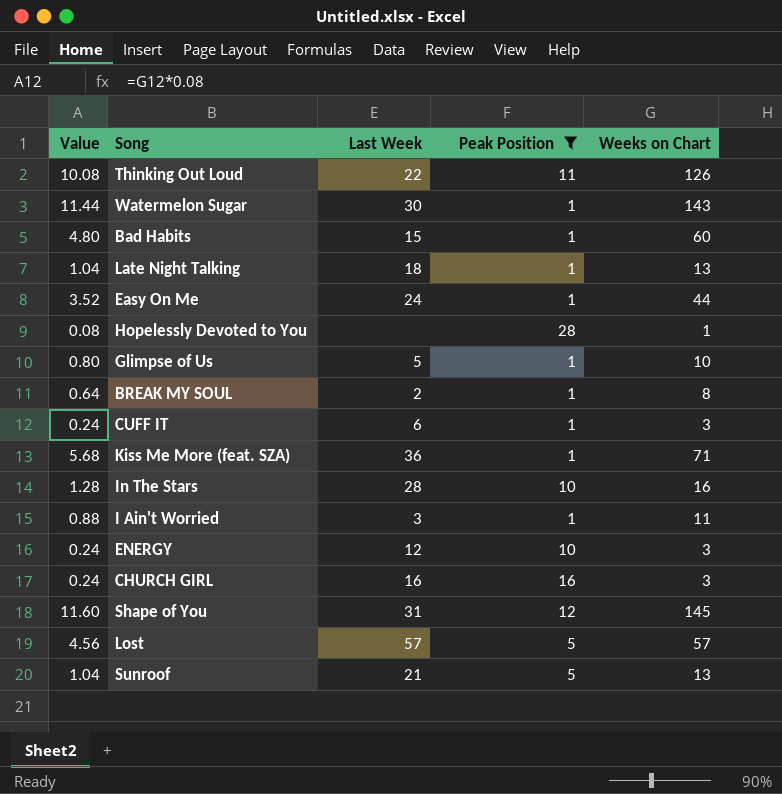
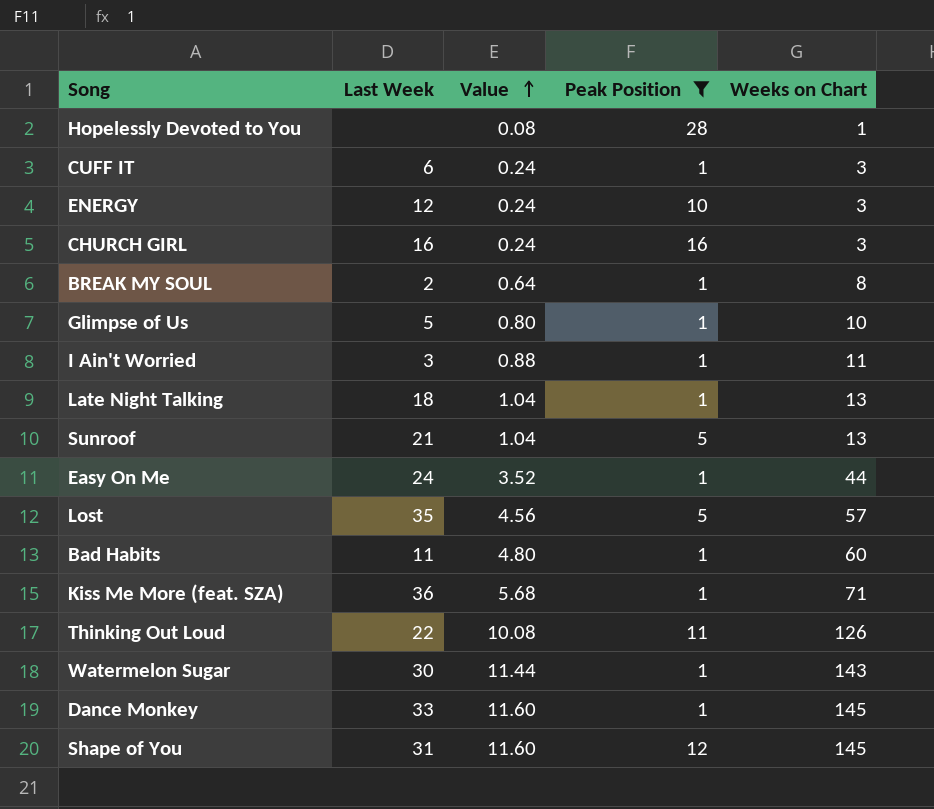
row order: none -> Value ascending
column Value | position: 1 -> 3
row In The Stars: 1.28 | 28 | 10 | 16 -> none
Lost | Last Week: 57 -> 35
Bad Habits | Last Week: 15 -> 11
row Dance Monkey: none -> 33 | 11.60 | 1 | 145

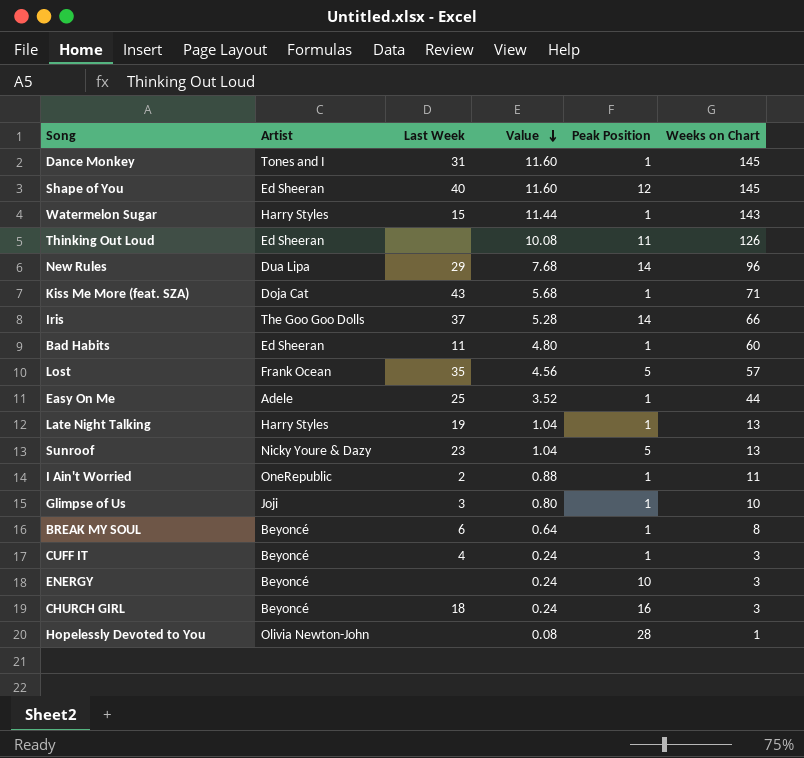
filter: Peak Position != 14 -> none
row order: Value ascending -> Value descending
column Artist | position: none -> 2
Dance Monkey | Last Week: 33 -> 31
Shape of You | Last Week: 31 -> 40
Watermelon Sugar | Last Week: 30 -> 15
Thinking Out Loud | Last Week: 22 -> none
Kiss Me More (feat. SZA) | Last Week: 36 -> 43
Easy On Me | Last Week: 24 -> 25
Late Night Talking | Last Week: 18 -> 19
Sunroof | Last Week: 21 -> 23
I Ain't Worried | Last Week: 3 -> 2
Glimpse of Us | Last Week: 5 -> 3
BREAK MY SOUL | Last Week: 2 -> 6
CUFF IT | Last Week: 6 -> 4
ENERGY | Last Week: 12 -> none
CHURCH GIRL | Last Week: 16 -> 18

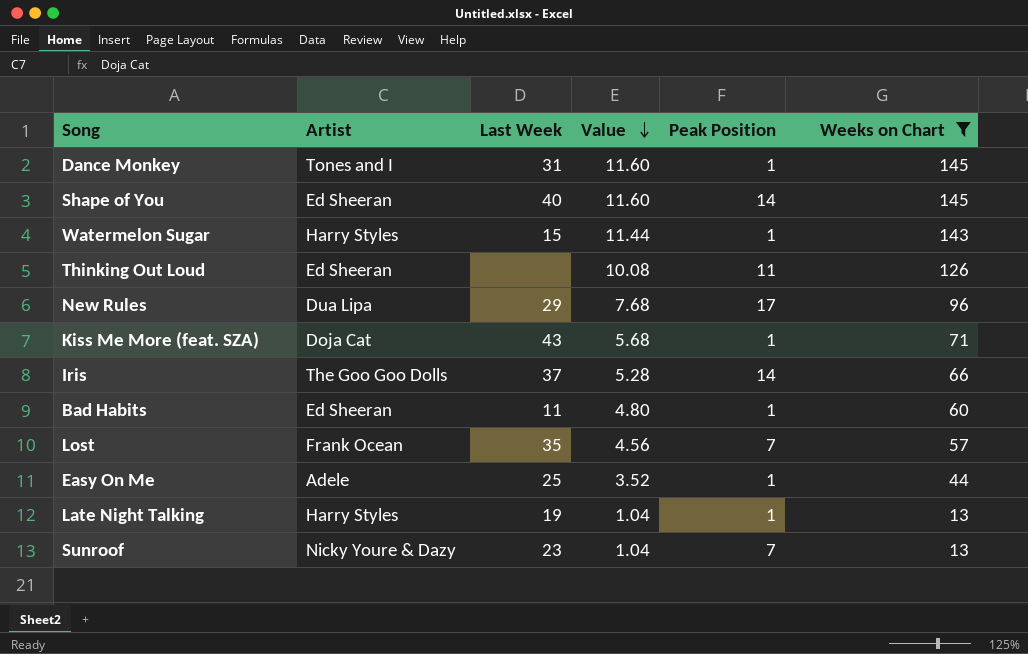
filter: none -> Weeks on Chart >= 13
Shape of You | Peak Position: 12 -> 14
New Rules | Peak Position: 14 -> 17
Lost | Peak Position: 5 -> 7
Sunroof | Peak Position: 5 -> 7

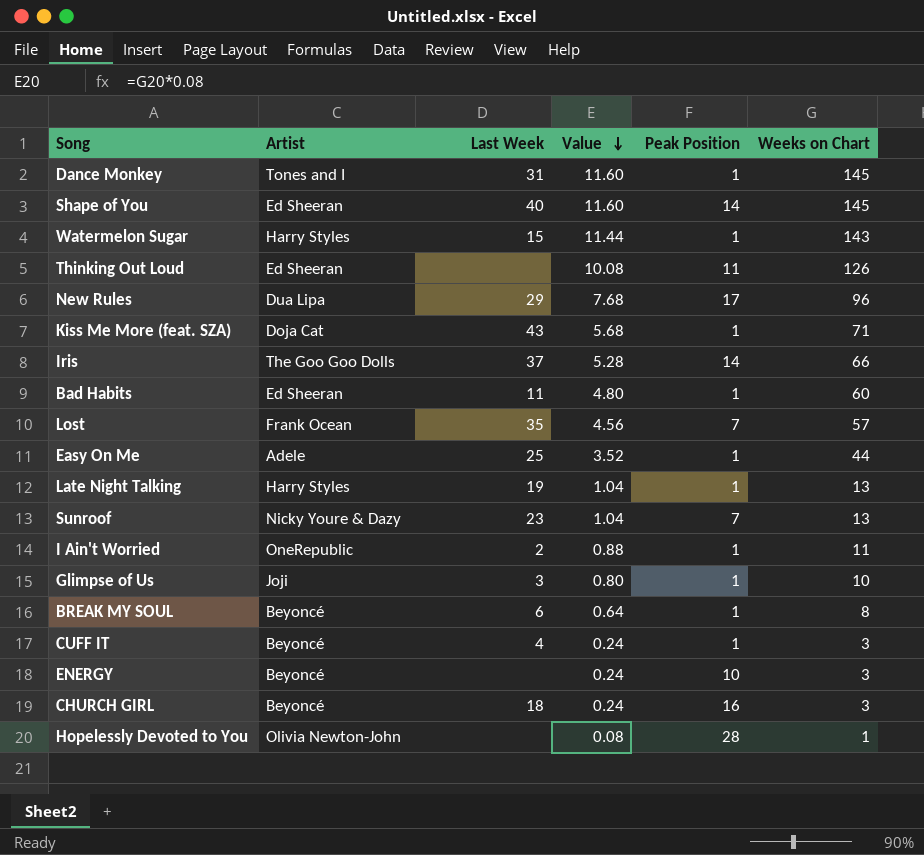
filter: Weeks on Chart >= 13 -> none

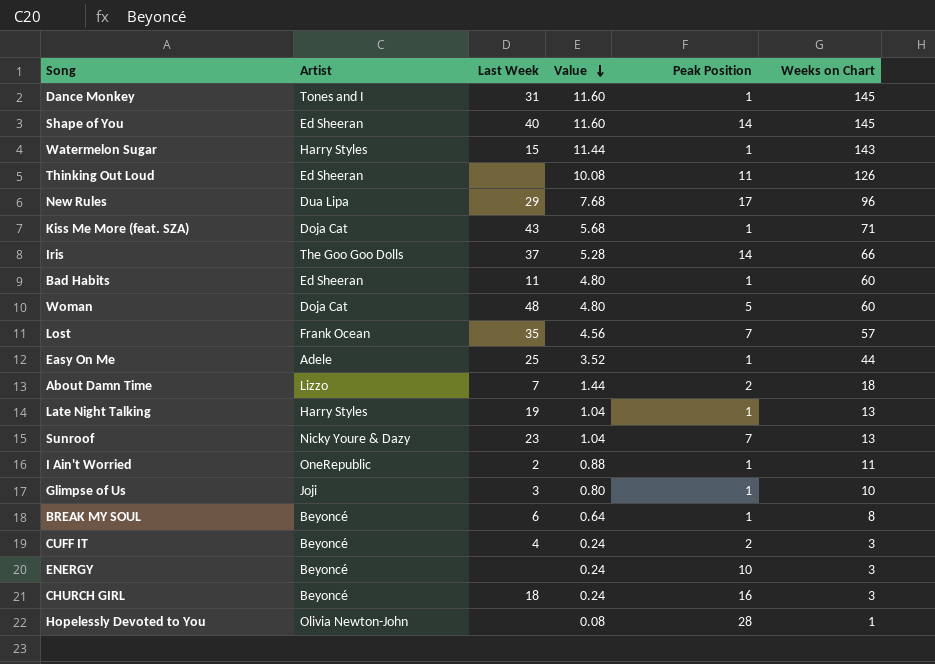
row Woman: none -> Doja Cat | 48 | 4.80 | 5 | 60
row About Damn Time: none -> Lizzo | 7 | 1.44 | 2 | 18
CUFF IT | Peak Position: 1 -> 2

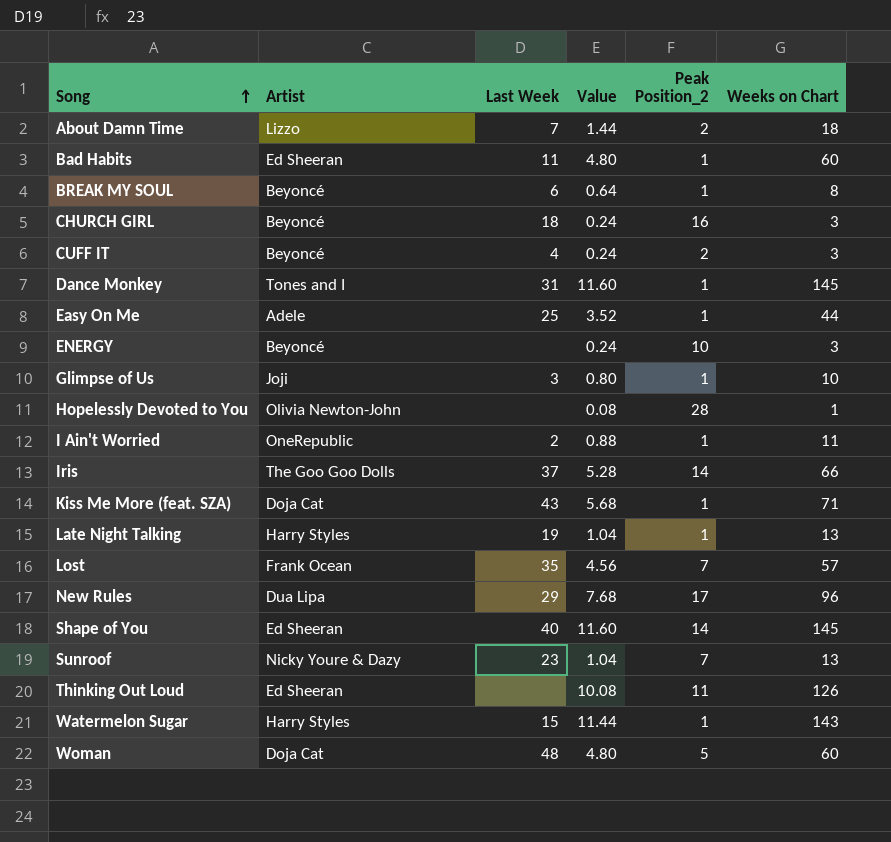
row order: Value descending -> Song ascending
column name: Peak Position -> Peak Position_2

